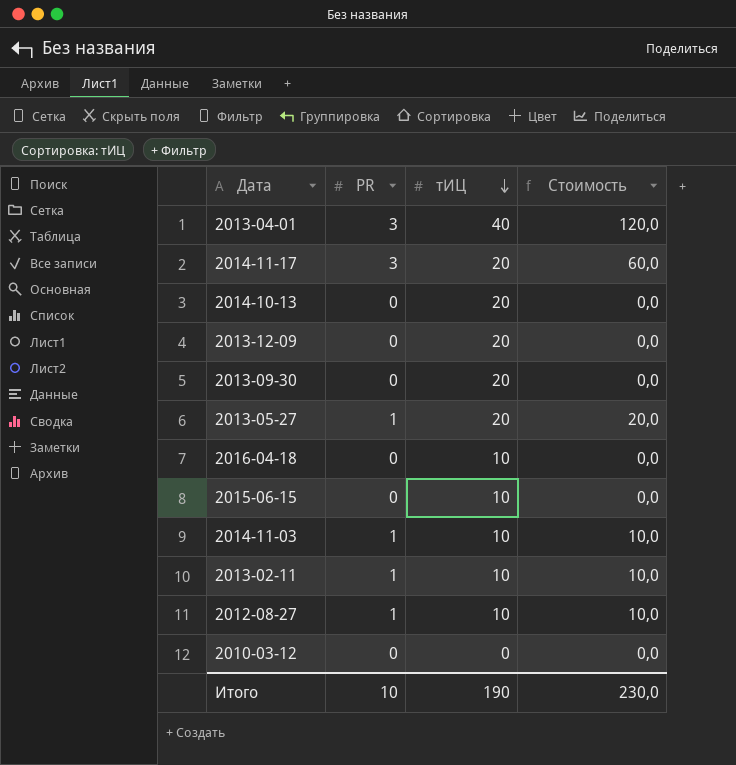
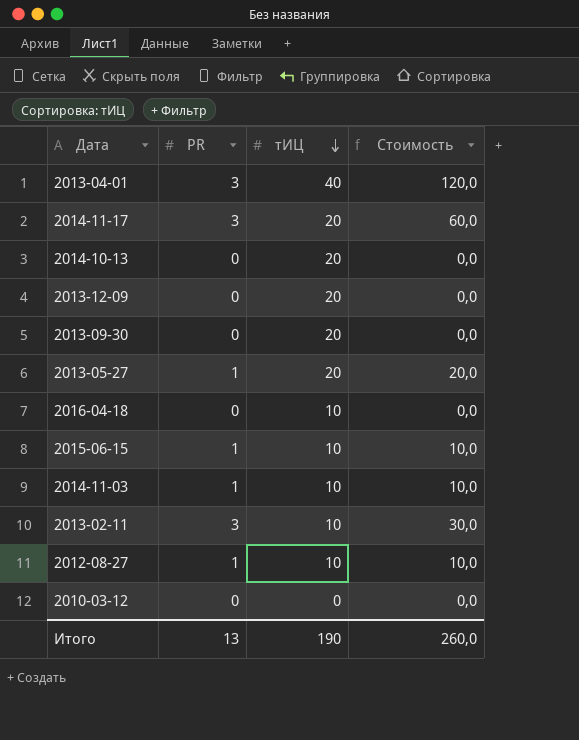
2015-06-15 | PR: 0 -> 1
2015-06-15 | Стоимость: 0,0 -> 10,0
2013-02-11 | PR: 1 -> 3
2013-02-11 | Стоимость: 10,0 -> 30,0
Итого | PR: 10 -> 13
Итого | Стоимость: 230,0 -> 260,0

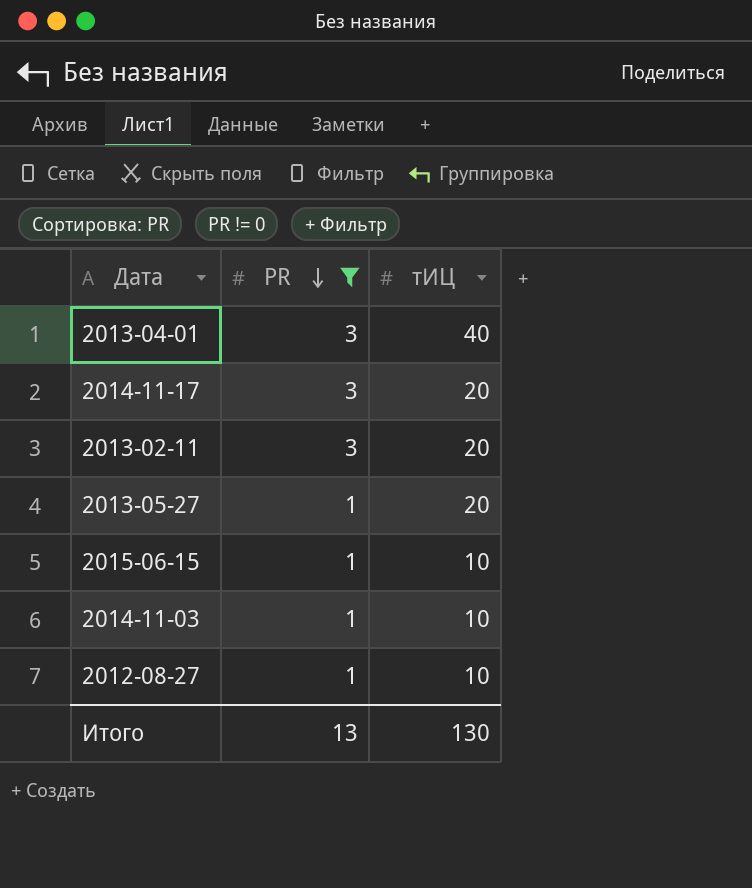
filter: none -> PR != 0
row order: тИЦ descending -> PR descending
column Стоимость | formula: [PR] * [тИЦ] -> none
2013-02-11 | тИЦ: 10 -> 20
Итого | тИЦ: 190 -> 130

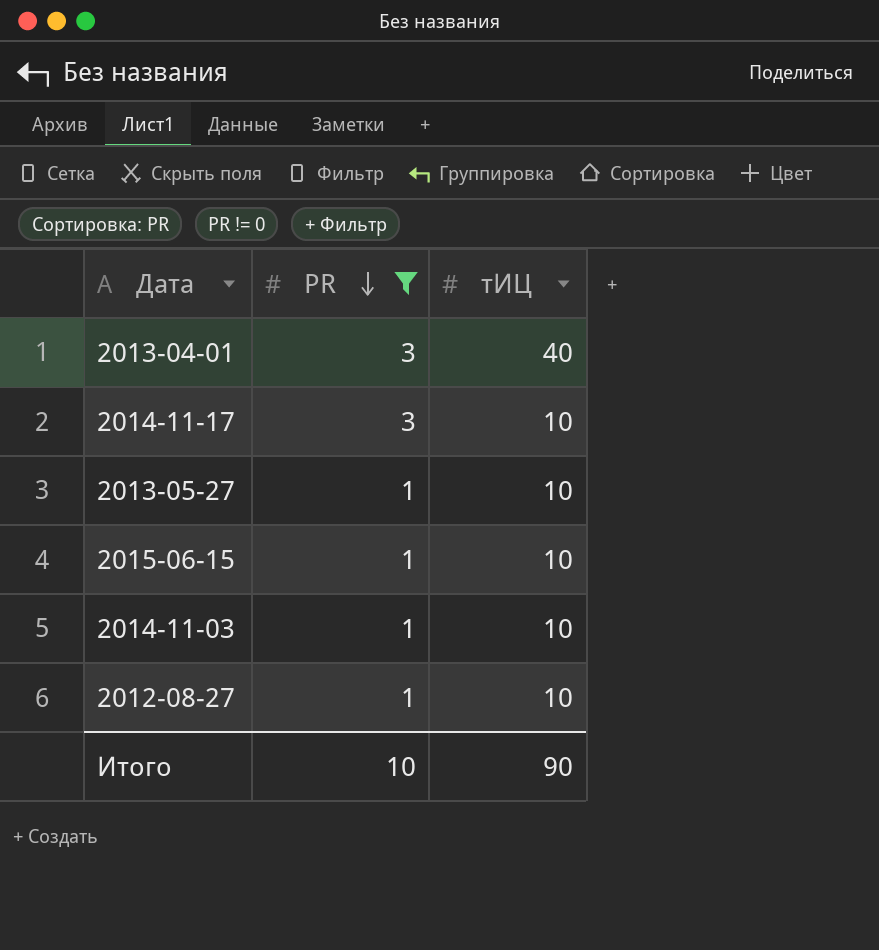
row 2013-02-11: 3 | 20 -> none
2014-11-17 | тИЦ: 20 -> 10
2013-05-27 | тИЦ: 20 -> 10
Итого | PR: 13 -> 10
Итого | тИЦ: 130 -> 90

